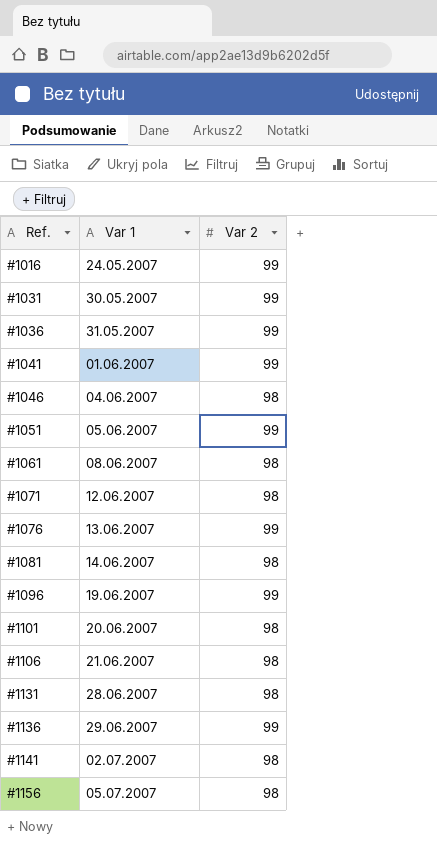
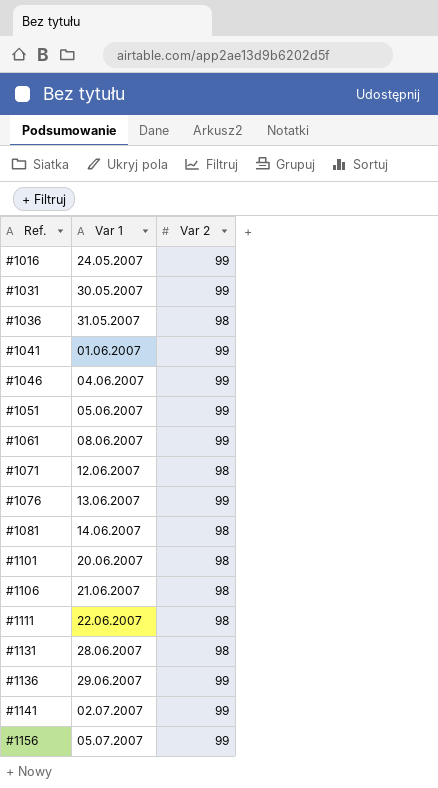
row #1096: 19.06.2007 | 99 -> none
#1036 | Var 2: 99 -> 98
#1046 | Var 2: 98 -> 99
#1061 | Var 2: 98 -> 99
row #1111: none -> 22.06.2007 | 98
#1141 | Var 2: 98 -> 99
#1156 | Var 2: 98 -> 99

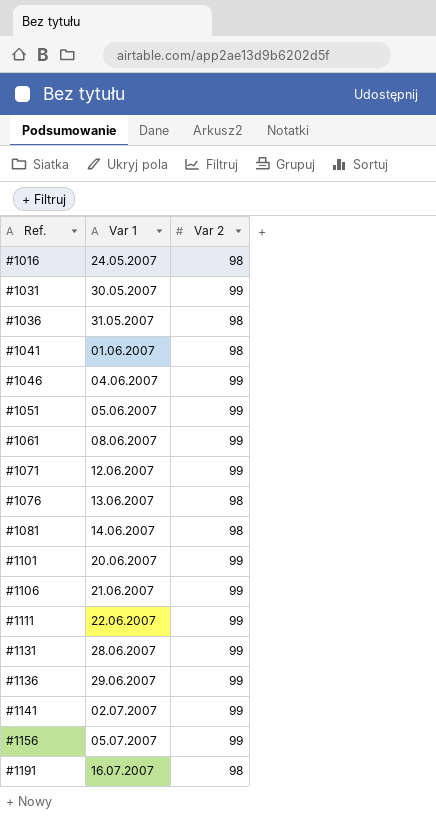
#1016 | Var 2: 99 -> 98
#1041 | Var 2: 99 -> 98
#1071 | Var 2: 98 -> 99
#1076 | Var 2: 99 -> 98
#1101 | Var 2: 98 -> 99
#1106 | Var 2: 98 -> 99
#1111 | Var 2: 98 -> 99
#1131 | Var 2: 98 -> 99
row #1191: none -> 16.07.2007 | 98

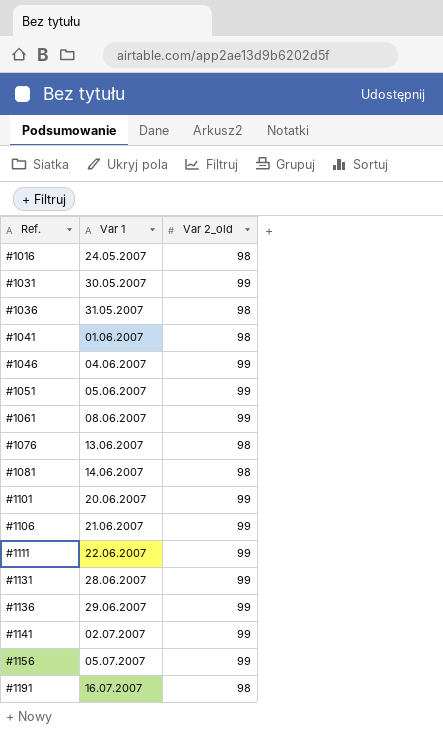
column name: Var 2 -> Var 2_old
row #1071: 12.06.2007 | 99 -> none

